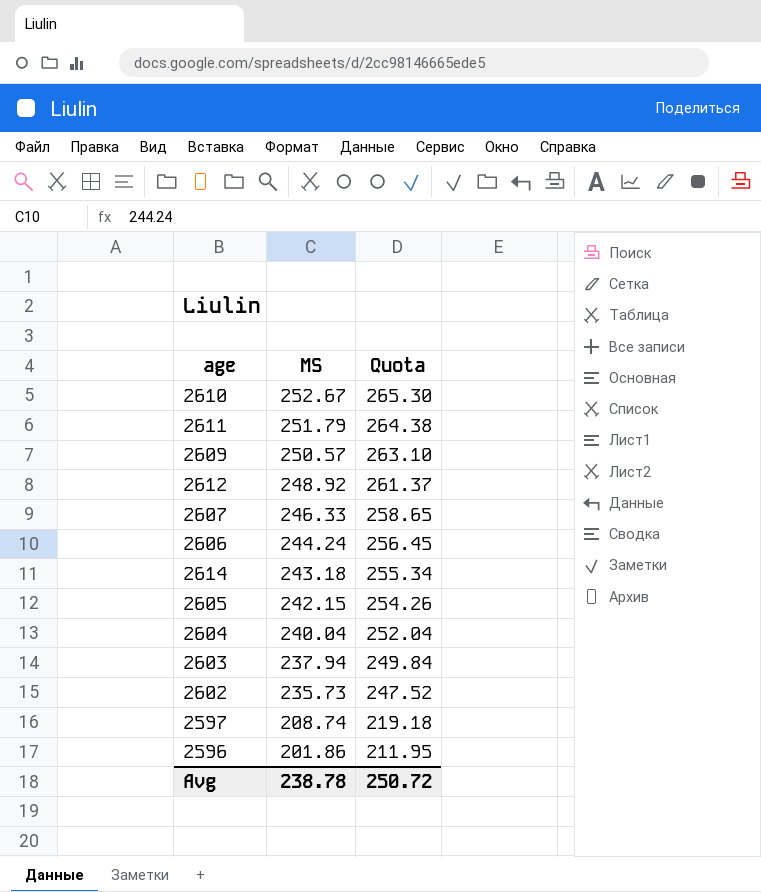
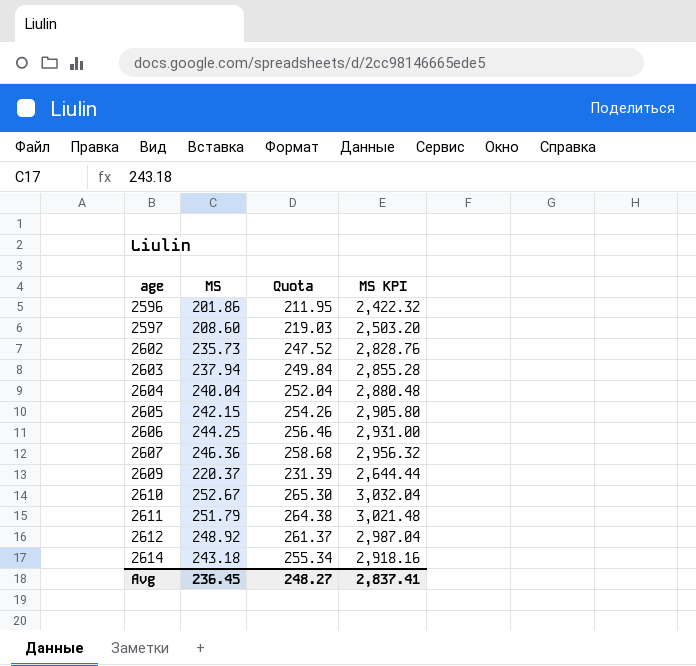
row order: MS descending -> age ascending
column MS KPI | formula: none -> [MS] * 12
2597 | MS: 208.74 -> 208.60
2597 | Quota: 219.18 -> 219.03
2606 | MS: 244.24 -> 244.25
2606 | Quota: 256.45 -> 256.46
2607 | MS: 246.33 -> 246.36
2607 | Quota: 258.65 -> 258.68
2609 | MS: 250.57 -> 220.37
2609 | Quota: 263.10 -> 231.39
Avg | MS: 238.78 -> 236.45
Avg | Quota: 250.72 -> 248.27

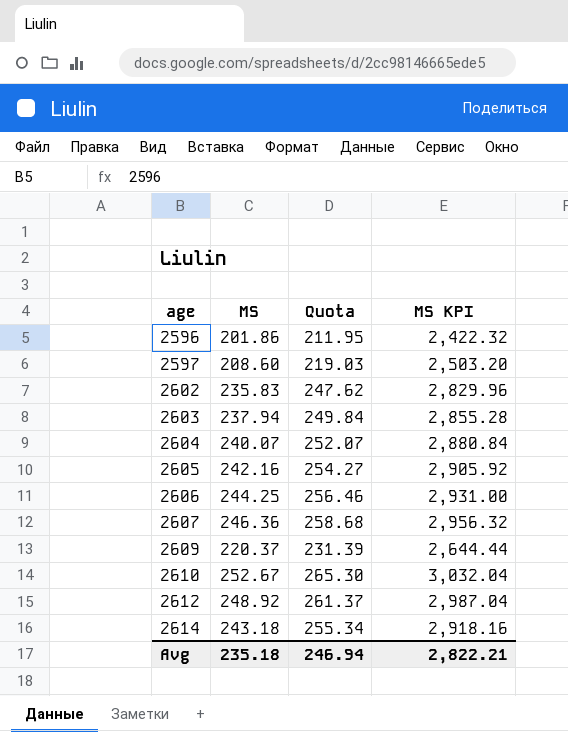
row 2611: 251.79 | 264.38 | 3,021.48 -> none
2602 | MS: 235.73 -> 235.83
2602 | Quota: 247.52 -> 247.62
2602 | MS KPI: 2,828.76 -> 2,829.96
2604 | MS: 240.04 -> 240.07
2604 | Quota: 252.04 -> 252.07
2604 | MS KPI: 2,880.48 -> 2,880.84
2605 | MS: 242.15 -> 242.16
2605 | Quota: 254.26 -> 254.27
2605 | MS KPI: 2,905.80 -> 2,905.92
Avg | MS: 236.45 -> 235.18
Avg | Quota: 248.27 -> 246.94
Avg | MS KPI: 2,837.41 -> 2,822.21

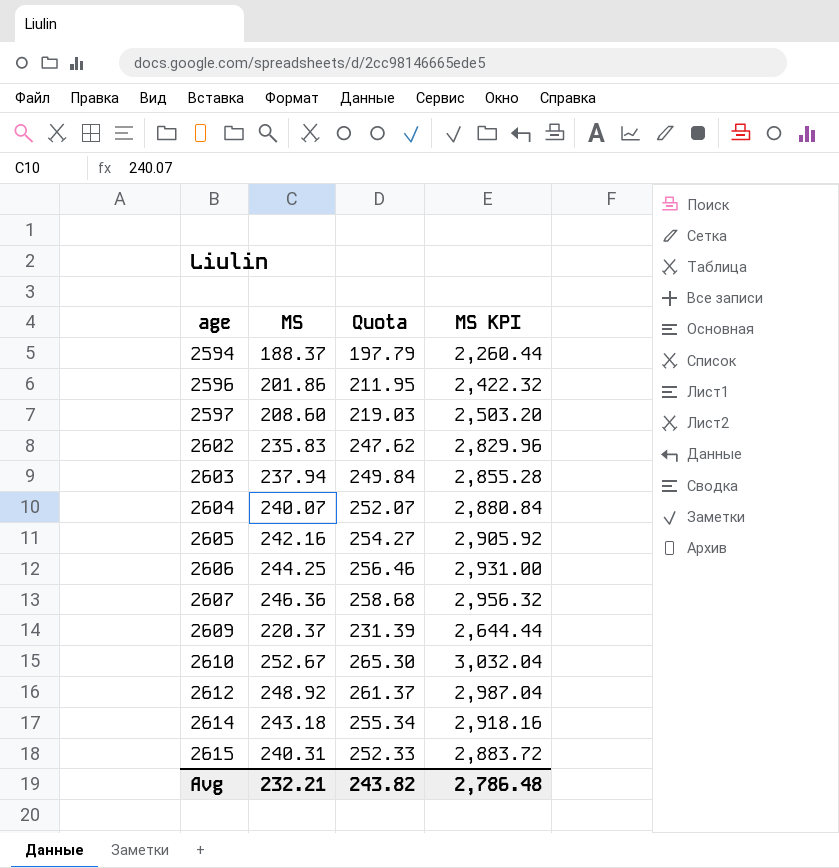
row 2594: none -> 188.37 | 197.79 | 2,260.44
row 2615: none -> 240.31 | 252.33 | 2,883.72
Avg | MS: 235.18 -> 232.21
Avg | Quota: 246.94 -> 243.82
Avg | MS KPI: 2,822.21 -> 2,786.48

